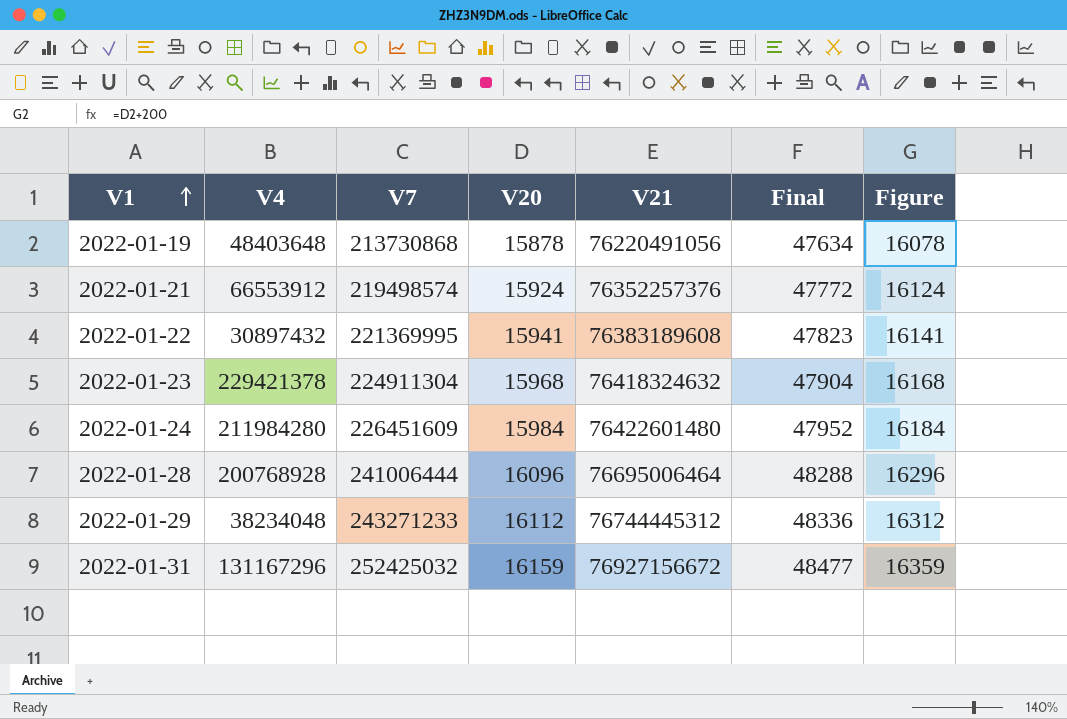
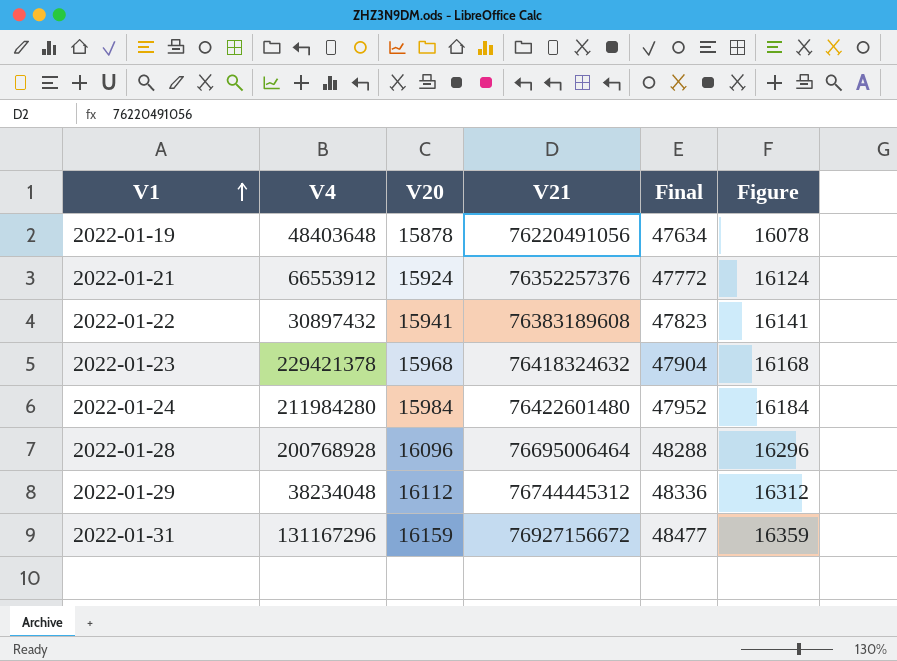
column V7 | position: 3 -> none

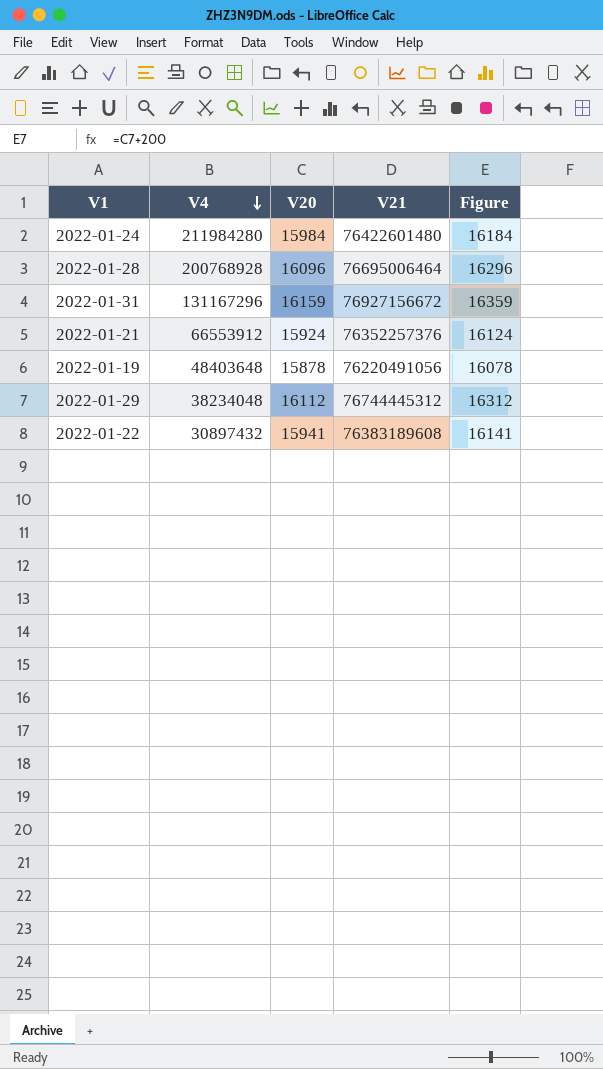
row order: V1 ascending -> V4 descending
column Final | formula: [V20] * 3 -> none
row 2022-01-23: 229421378 | 15968 | 76418324632 | 47904 | 16168 -> none

